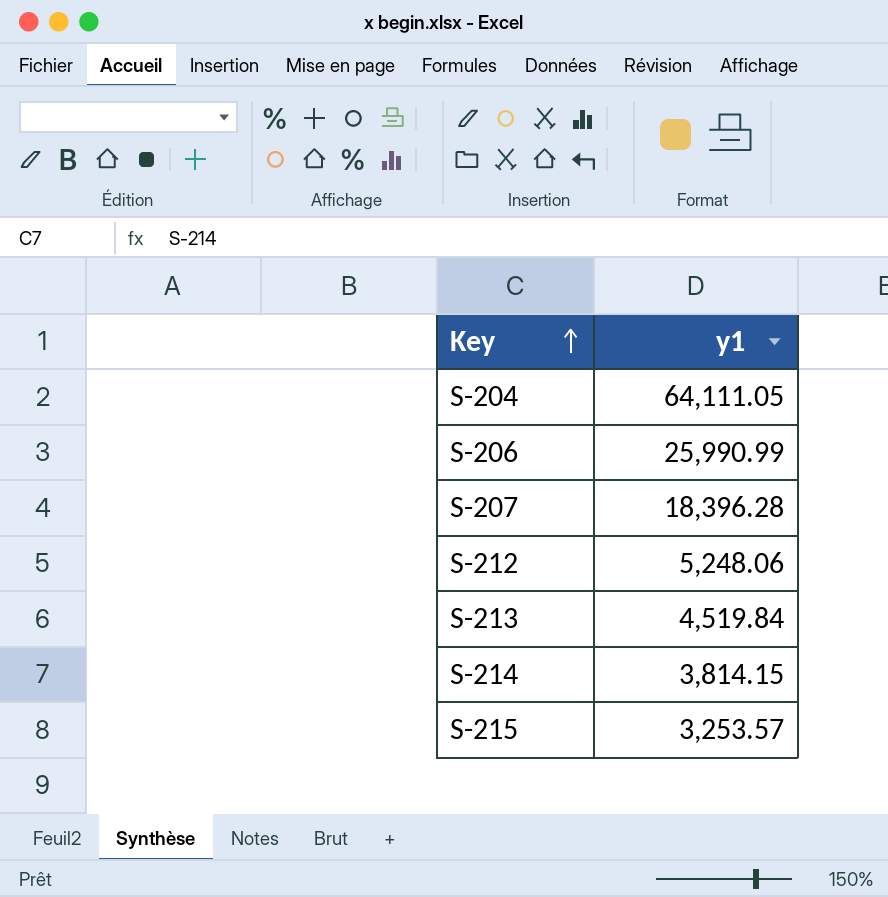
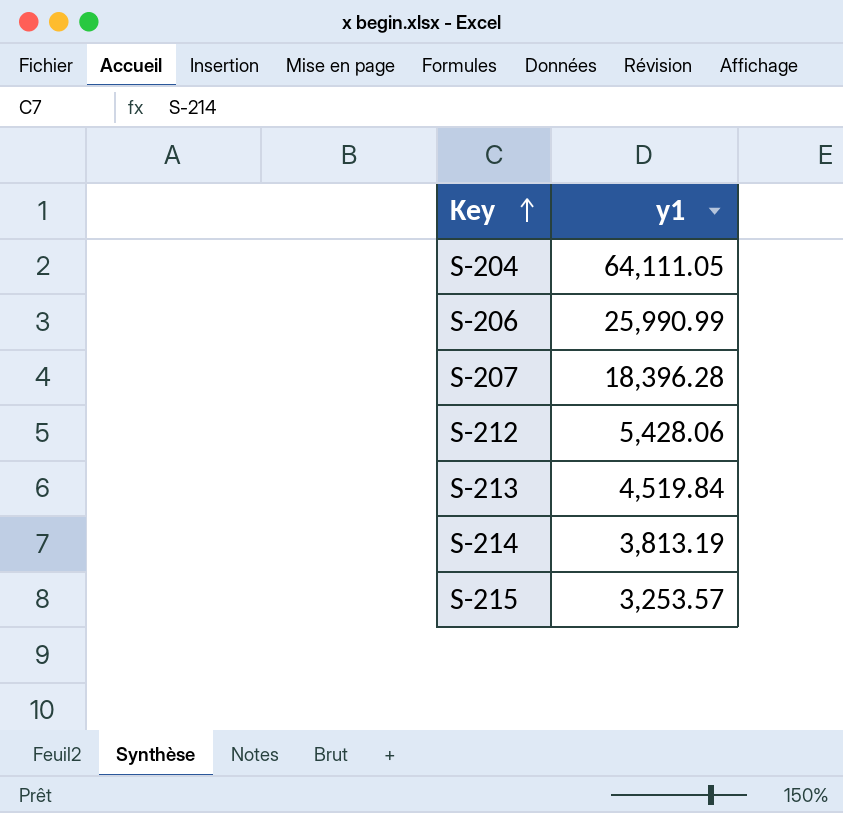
S-212 | y1: 5,248.06 -> 5,428.06
S-214 | y1: 3,814.15 -> 3,813.19

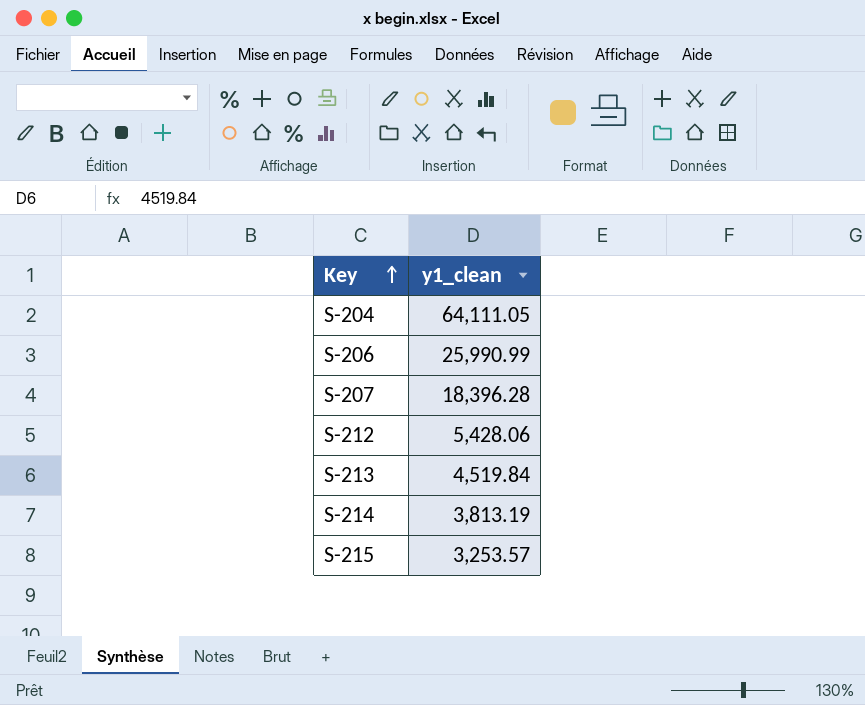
column name: y1 -> y1_clean

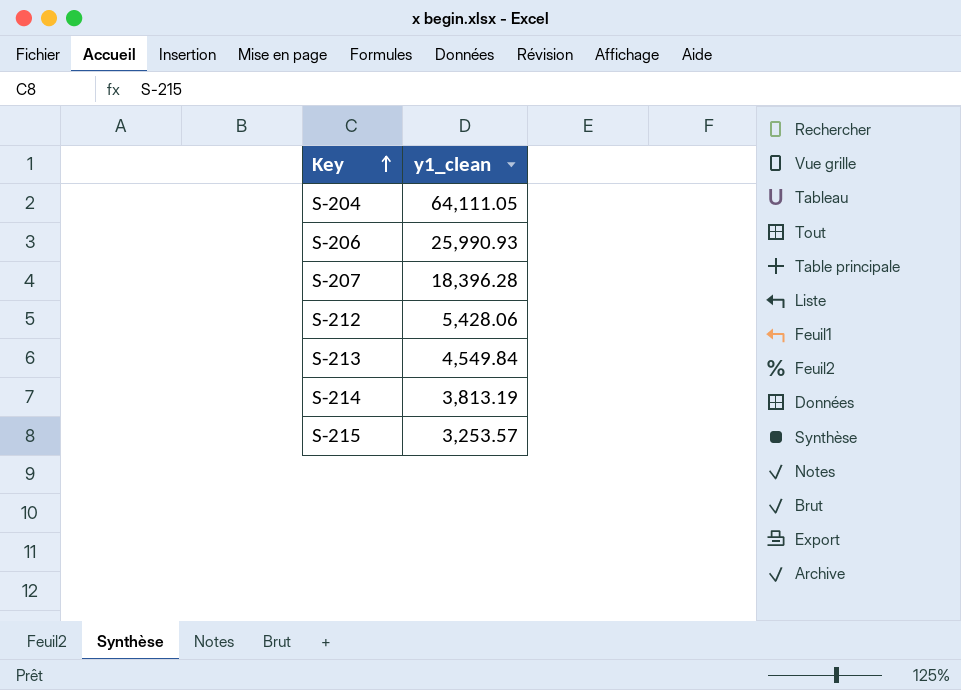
S-206 | y1_clean: 25,990.99 -> 25,990.93
S-213 | y1_clean: 4,519.84 -> 4,549.84

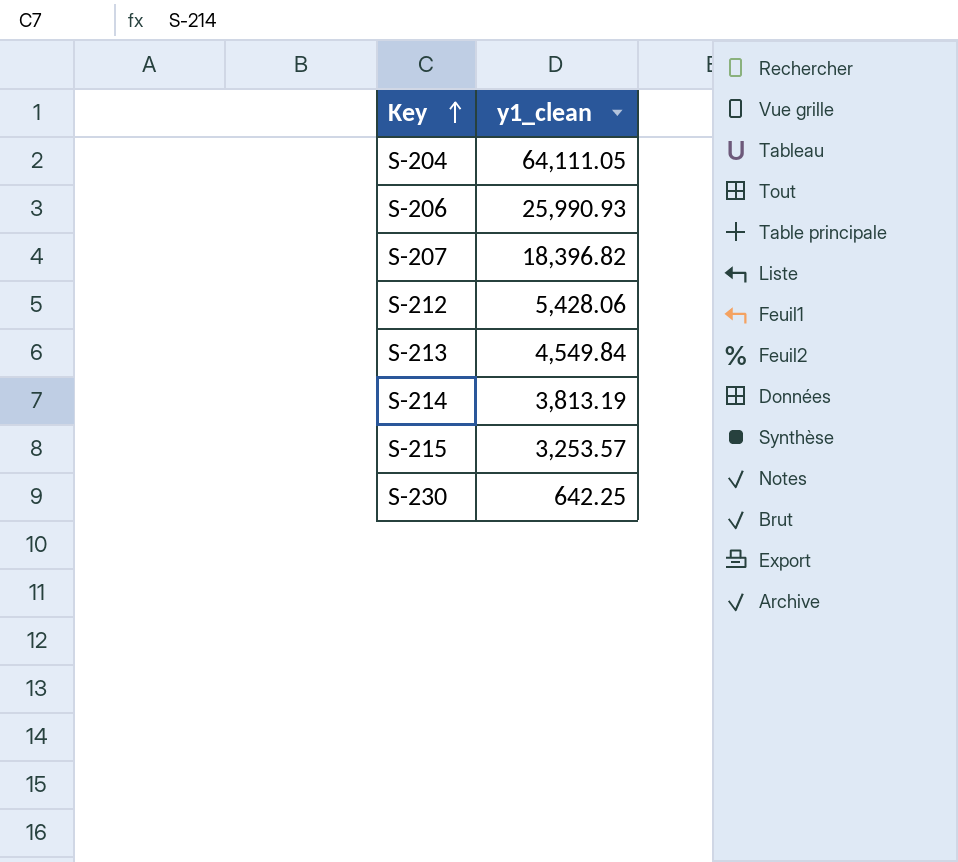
S-207 | y1_clean: 18,396.28 -> 18,396.82
row S-230: none -> 642.25

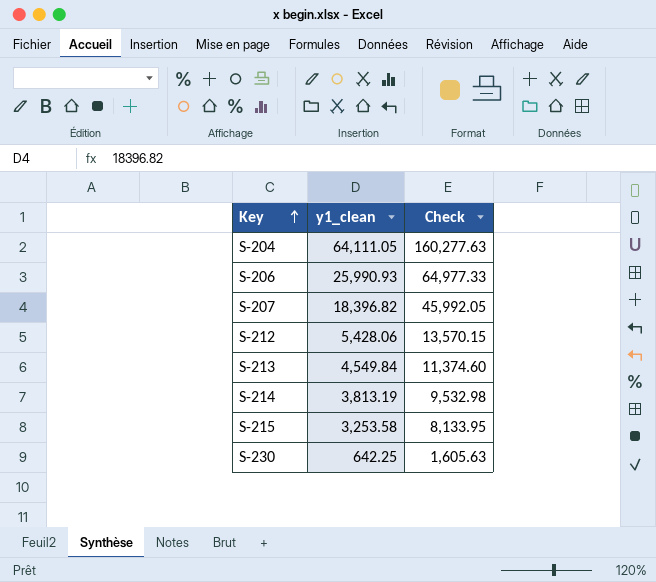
column Check | formula: none -> [y1_clean] * 2.5
S-215 | y1_clean: 3,253.57 -> 3,253.58

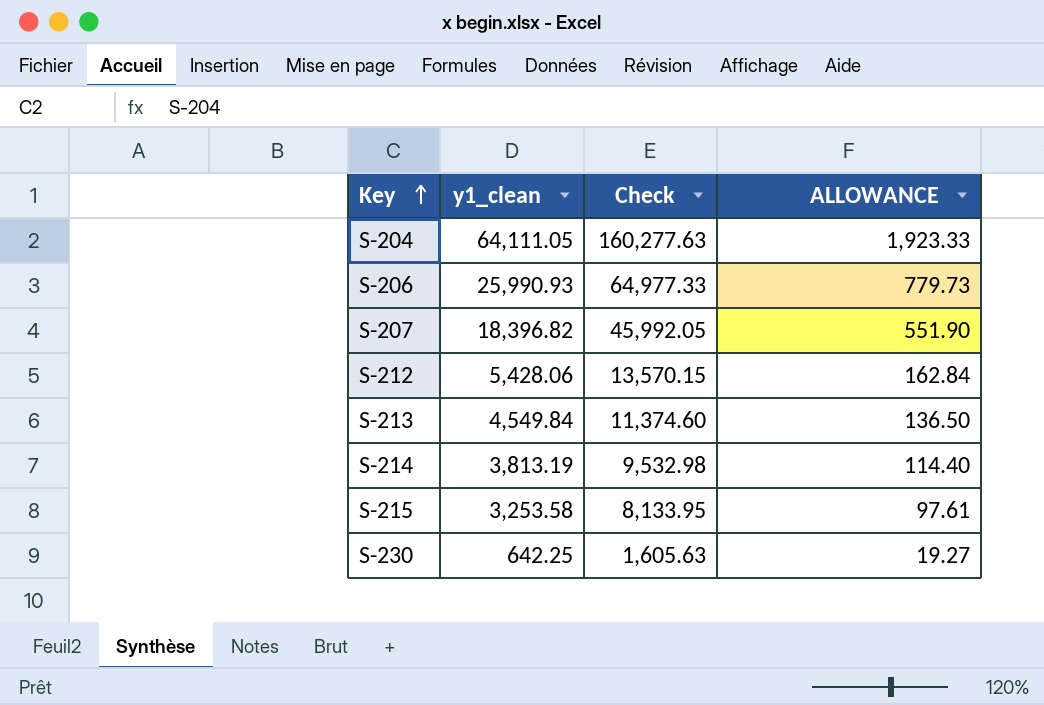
column ALLOWANCE | formula: none -> [y1_clean] * 0.03

